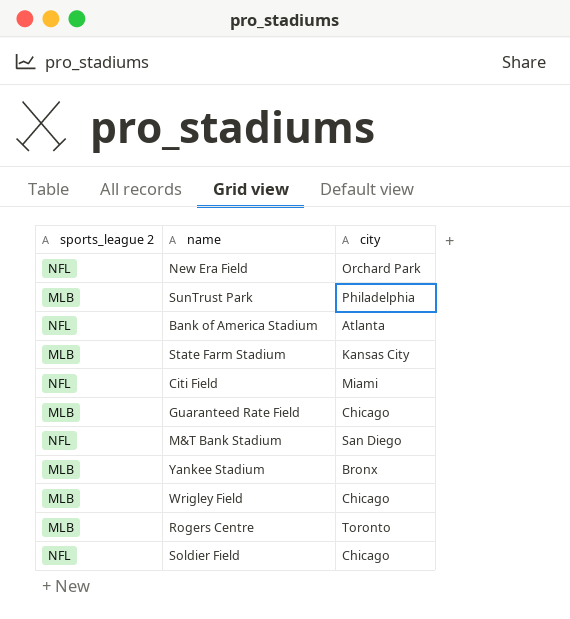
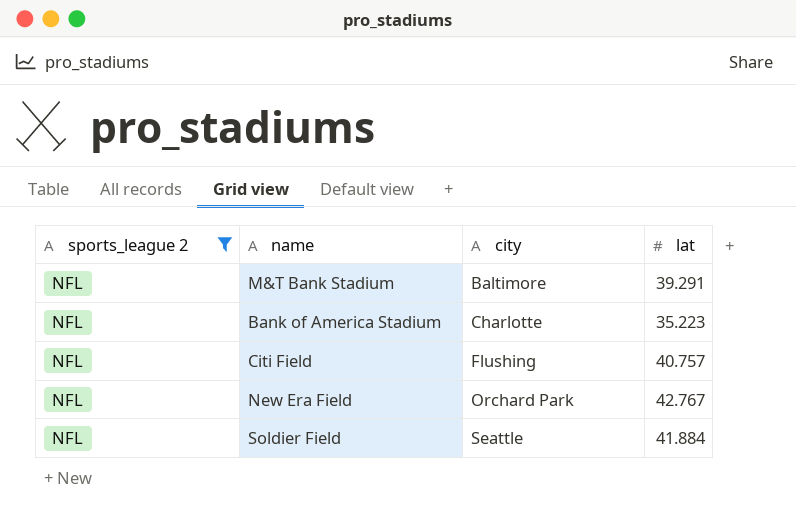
filter: none -> sports_league 2 = NFL
row order: none -> city ascending
column lat | position: none -> 4
M&T Bank Stadium | city: San Diego -> Baltimore
Bank of America Stadium | city: Atlanta -> Charlotte
Citi Field | city: Miami -> Flushing
Soldier Field | city: Chicago -> Seattle

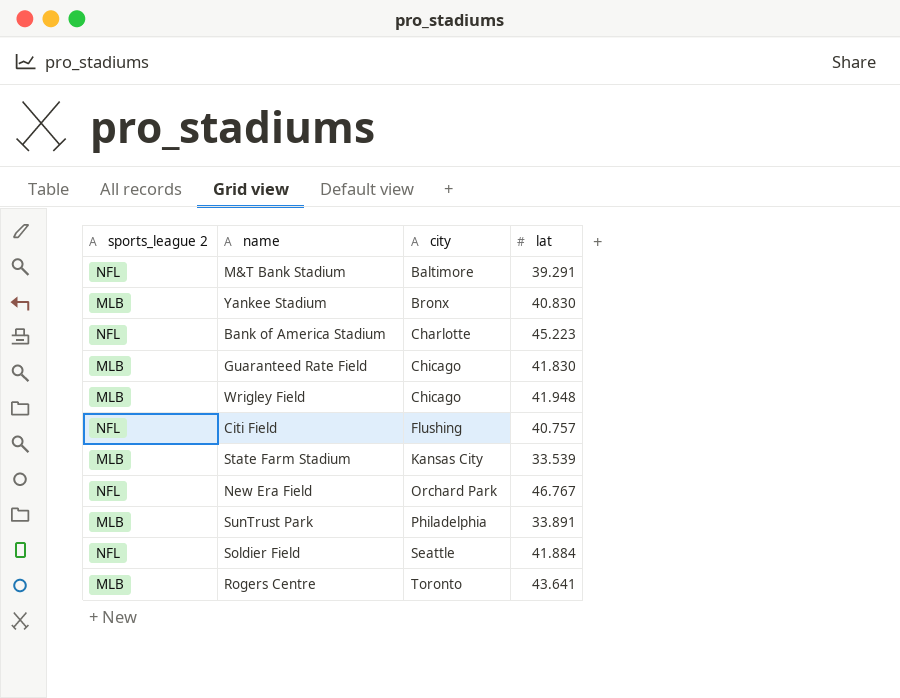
filter: sports_league 2 = NFL -> none
Bank of America Stadium | lat: 35.223 -> 45.223
New Era Field | lat: 42.767 -> 46.767

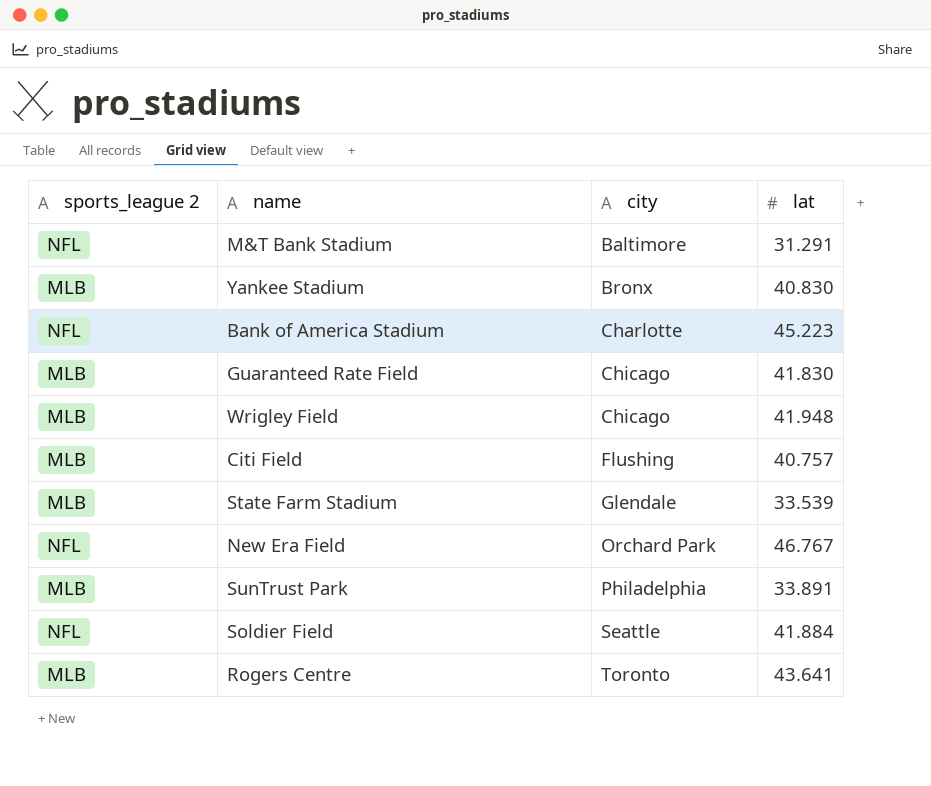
M&T Bank Stadium | lat: 39.291 -> 31.291
Citi Field | sports_league 2: NFL -> MLB
State Farm Stadium | city: Kansas City -> Glendale

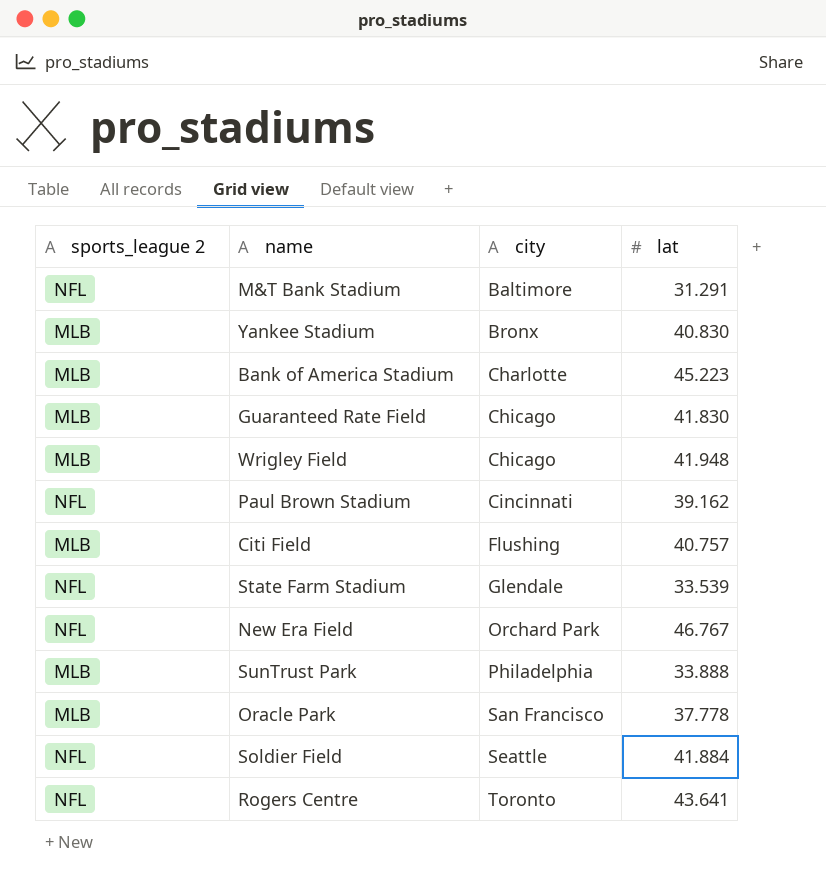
Bank of America Stadium | sports_league 2: NFL -> MLB
row Paul Brown Stadium: none -> NFL | Cincinnati | 39.162
State Farm Stadium | sports_league 2: MLB -> NFL
SunTrust Park | lat: 33.891 -> 33.888
row Oracle Park: none -> MLB | San Francisco | 37.778
Rogers Centre | sports_league 2: MLB -> NFL

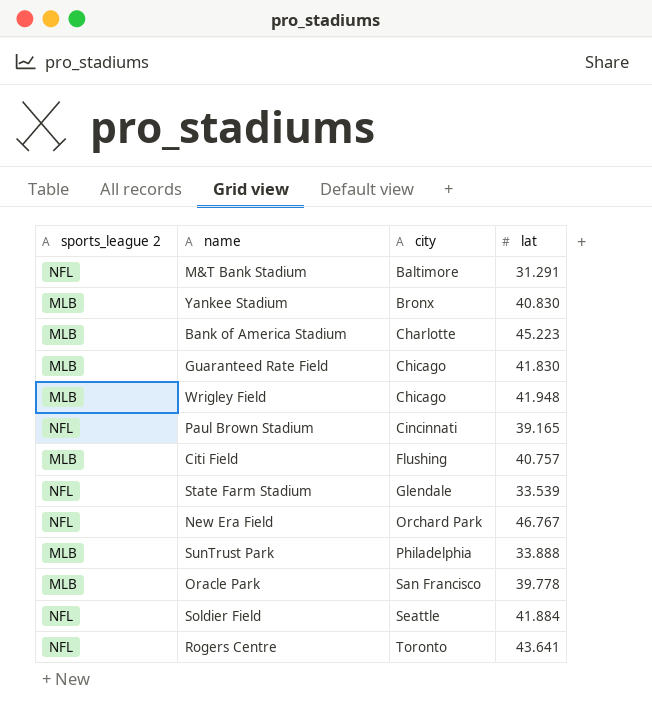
Paul Brown Stadium | lat: 39.162 -> 39.165
Oracle Park | lat: 37.778 -> 39.778

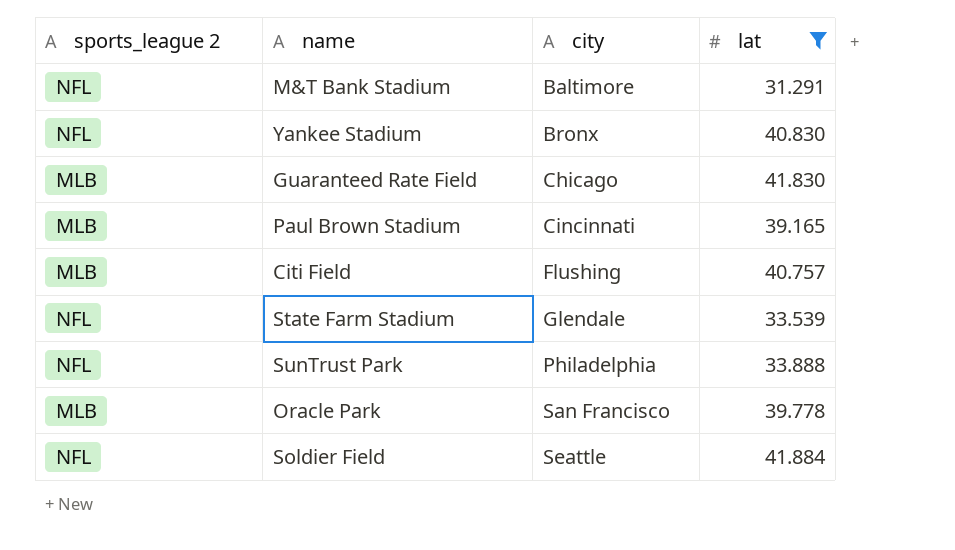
filter: none -> lat <= 41.884
Yankee Stadium | sports_league 2: MLB -> NFL
Paul Brown Stadium | sports_league 2: NFL -> MLB
SunTrust Park | sports_league 2: MLB -> NFL

